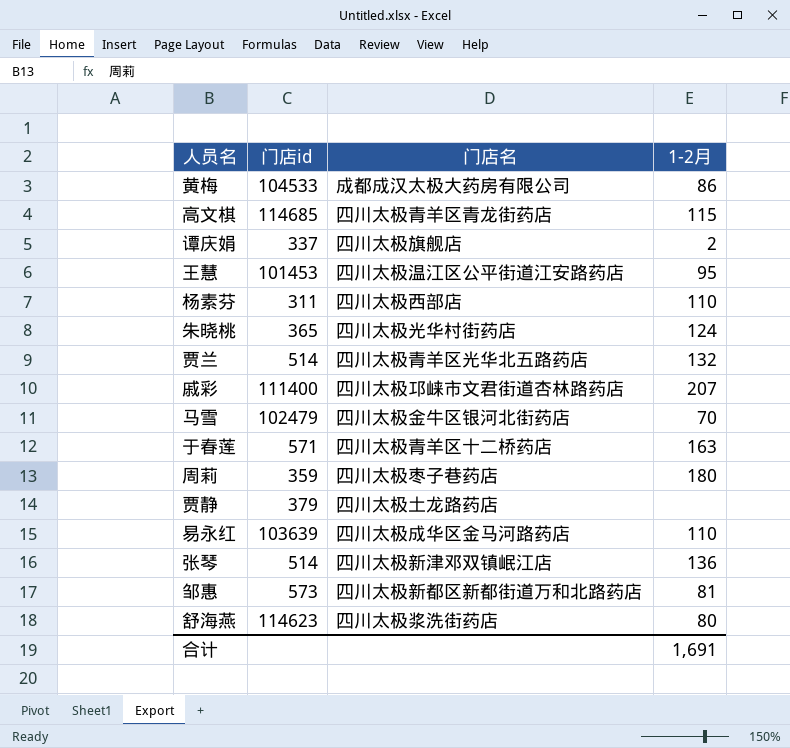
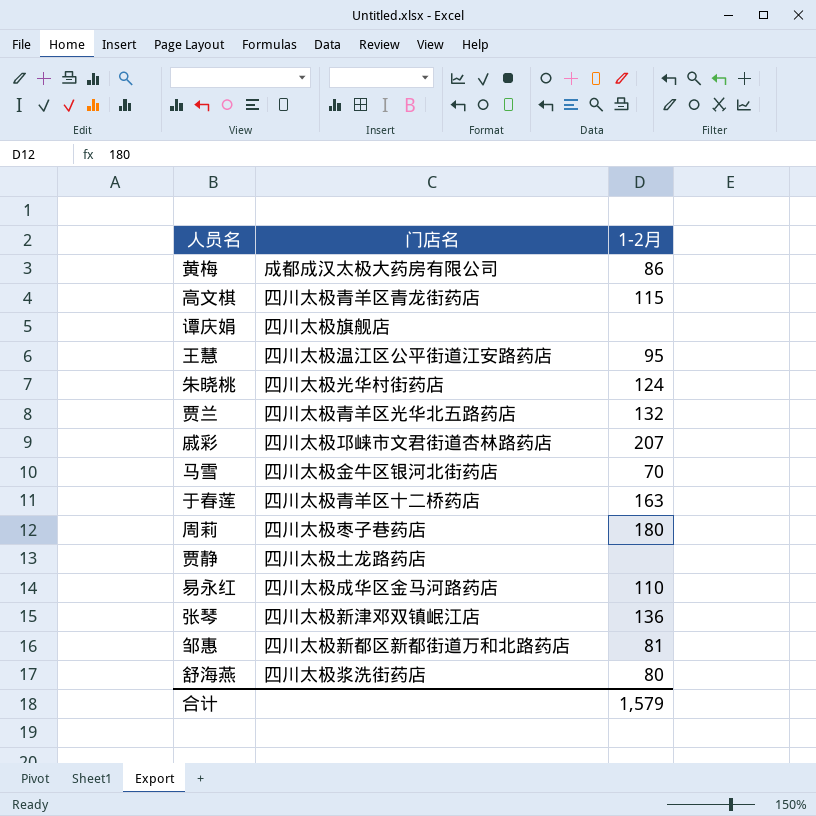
column 门店id | position: 2 -> none
row 杨素芬: 311 | 四川太极西部店 | 110 -> none
谭庆娟 | 1-2月: 2 -> none
合计 | 1-2月: 1,691 -> 1,579

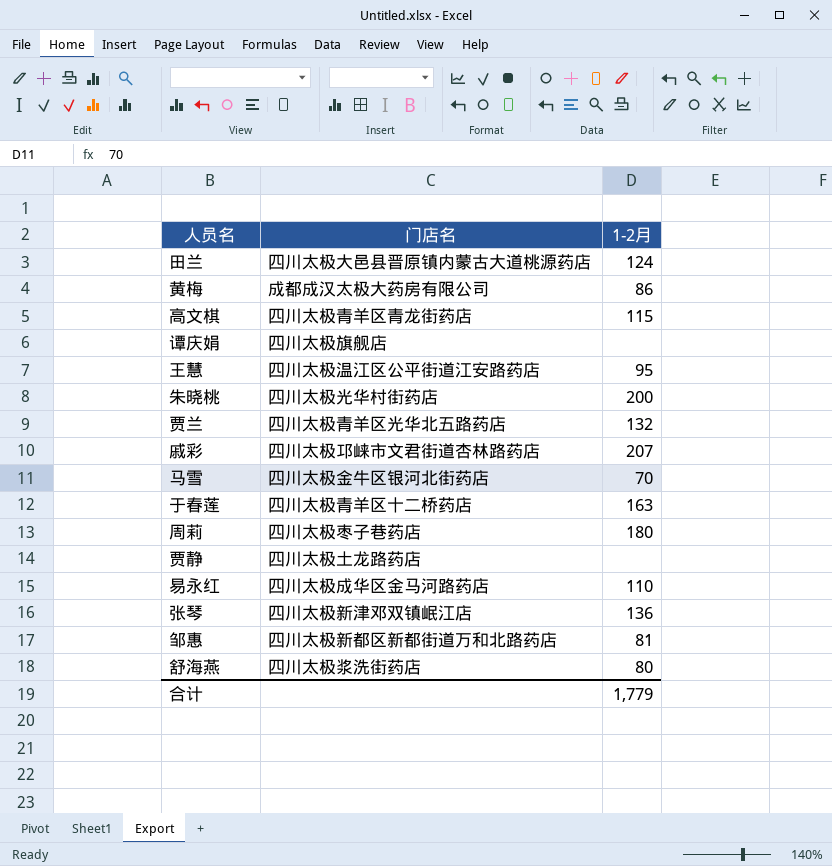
row 田兰: none -> 四川太极大邑县晋原镇内蒙古大道桃源药店 | 124
朱晓桃 | 1-2月: 124 -> 200
合计 | 1-2月: 1,579 -> 1,779

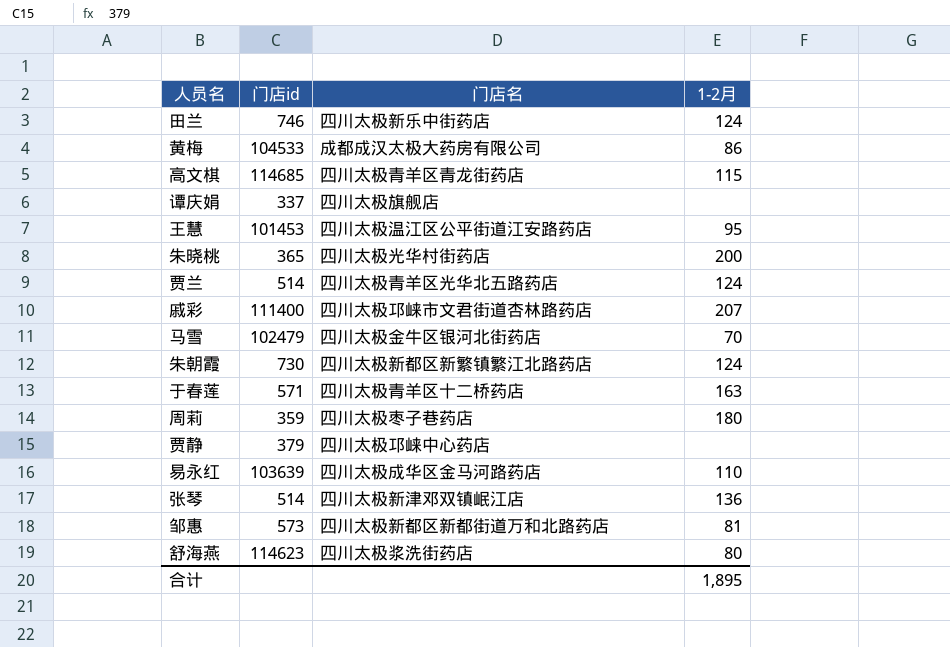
column 门店id | position: none -> 2
田兰 | 门店名: 四川太极大邑县晋原镇内蒙古大道桃源药店 -> 四川太极新乐中街药店
贾兰 | 1-2月: 132 -> 124
row 朱朝霞: none -> 730 | 四川太极新都区新繁镇繁江北路药店 | 124
贾静 | 门店名: 四川太极土龙路药店 -> 四川太极邛崃中心药店
合计 | 1-2月: 1,779 -> 1,895

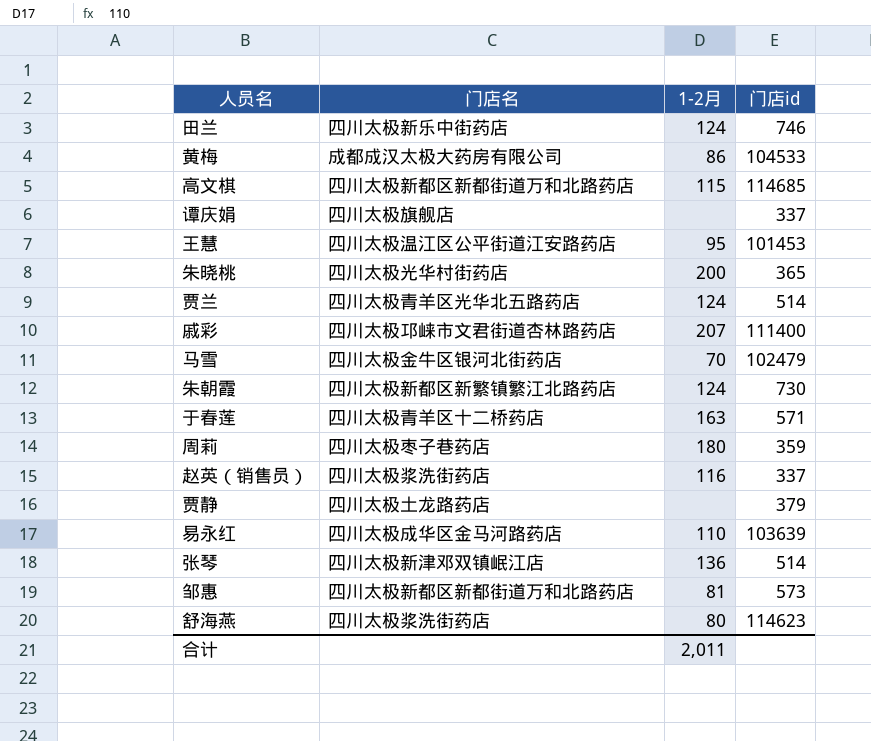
column 门店id | position: 2 -> 4
高文棋 | 门店名: 四川太极青羊区青龙街药店 -> 四川太极新都区新都街道万和北路药店
row 赵英（销售员）: none -> 四川太极浆洗街药店 | 116 | 337
贾静 | 门店名: 四川太极邛崃中心药店 -> 四川太极土龙路药店
合计 | 1-2月: 1,895 -> 2,011

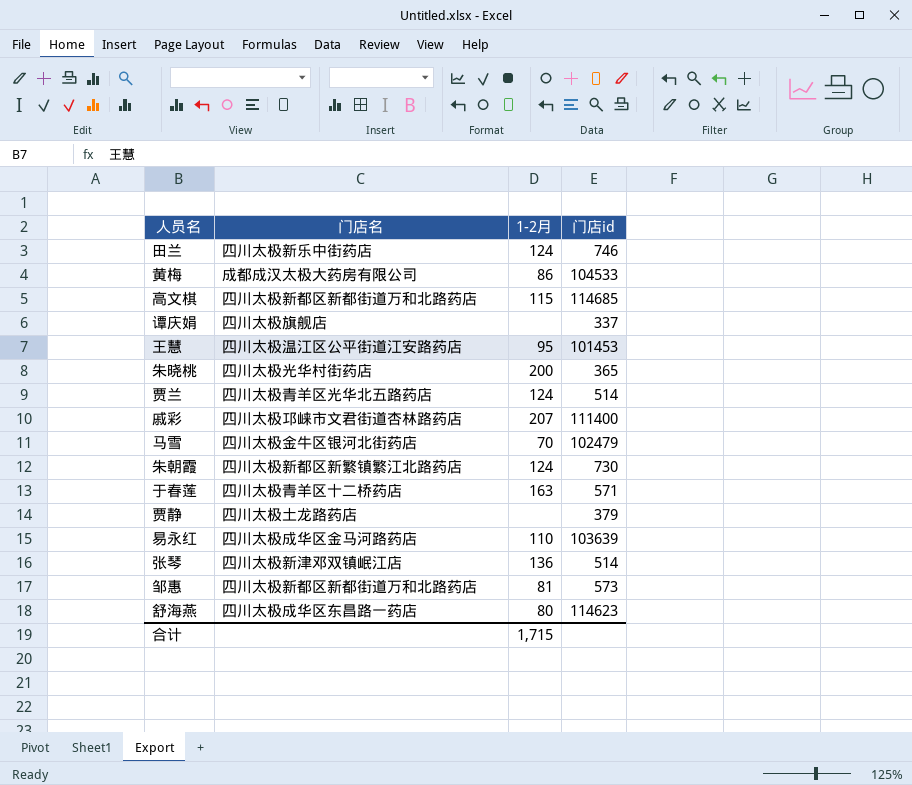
row 周莉: 四川太极枣子巷药店 | 180 | 359 -> none
row 赵英（销售员）: 四川太极浆洗街药店 | 116 | 337 -> none
舒海燕 | 门店名: 四川太极浆洗街药店 -> 四川太极成华区东昌路一药店
合计 | 1-2月: 2,011 -> 1,715

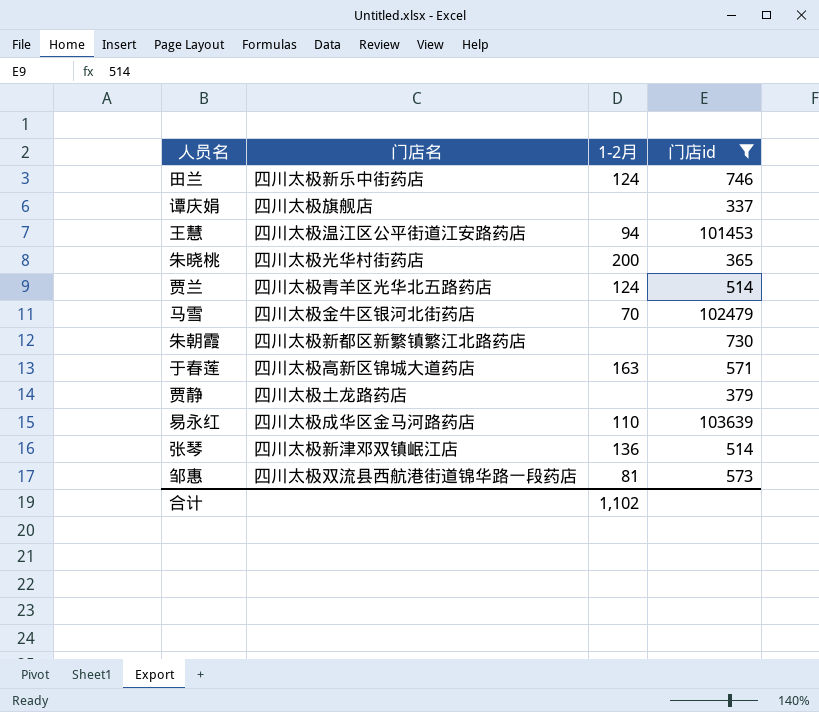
filter: none -> 门店id <= 103639
王慧 | 1-2月: 95 -> 94
朱朝霞 | 1-2月: 124 -> none
于春莲 | 门店名: 四川太极青羊区十二桥药店 -> 四川太极高新区锦城大道药店
邹惠 | 门店名: 四川太极新都区新都街道万和北路药店 -> 四川太极双流县西航港街道锦华路一段药店
合计 | 1-2月: 1,715 -> 1,102

